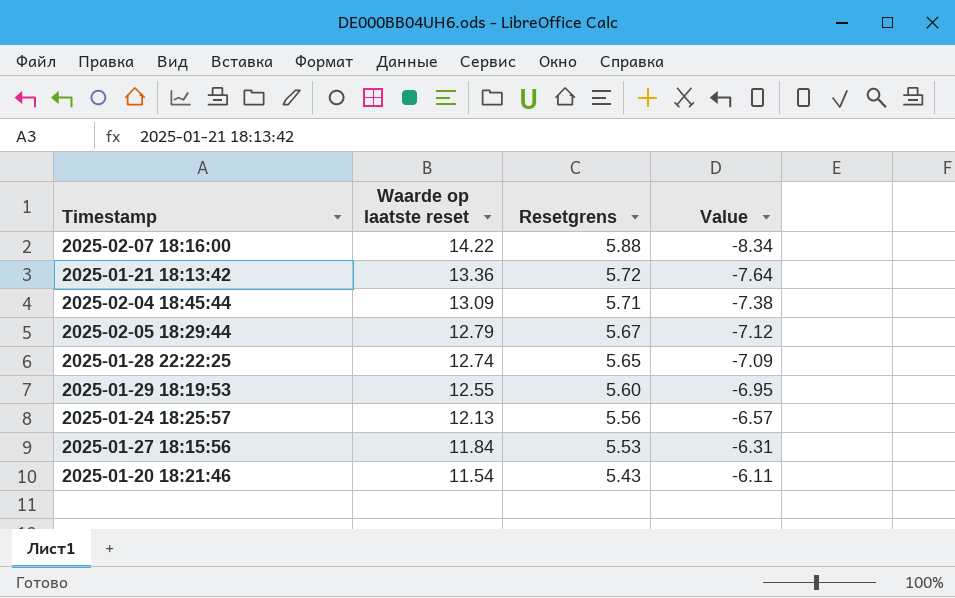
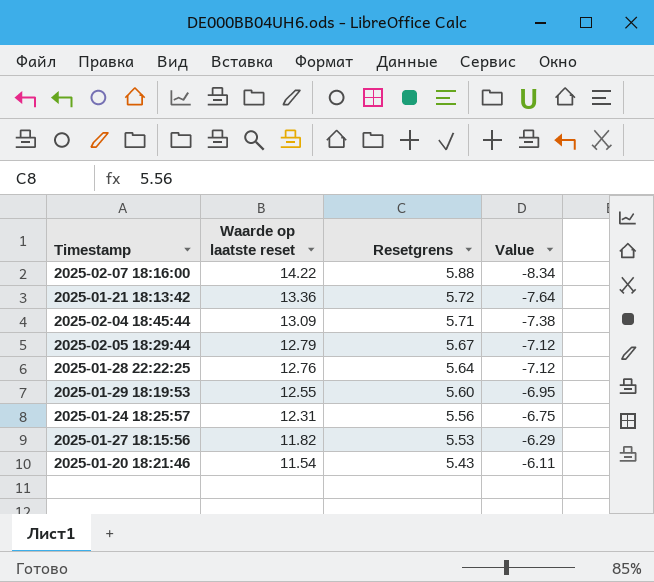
2025-01-28 22:22:25 | Waarde op laatste reset: 12.74 -> 12.76
2025-01-28 22:22:25 | Resetgrens: 5.65 -> 5.64
2025-01-28 22:22:25 | Value: -7.09 -> -7.12
2025-01-24 18:25:57 | Waarde op laatste reset: 12.13 -> 12.31
2025-01-24 18:25:57 | Value: -6.57 -> -6.75
2025-01-27 18:15:56 | Waarde op laatste reset: 11.84 -> 11.82
2025-01-27 18:15:56 | Value: -6.31 -> -6.29

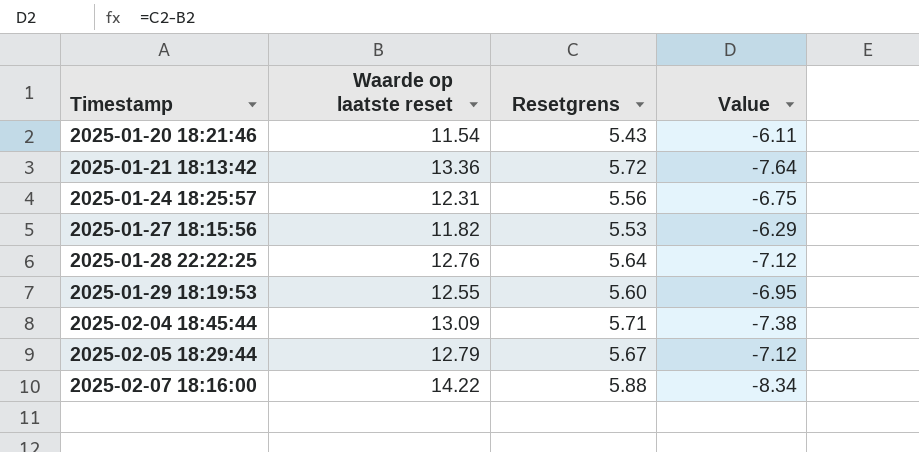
row order: Waarde op laatste reset descending -> Timestamp ascending

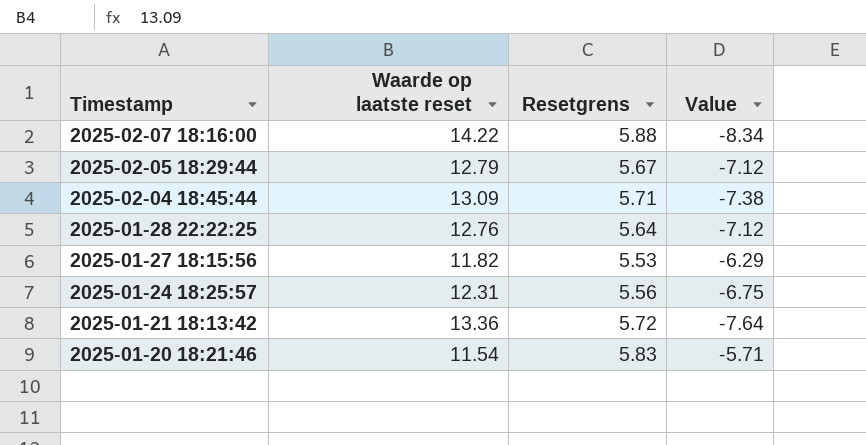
row order: Timestamp ascending -> Timestamp descending
row 2025-01-29 18:19:53: 12.55 | 5.60 | -6.95 -> none
2025-01-20 18:21:46 | Resetgrens: 5.43 -> 5.83
2025-01-20 18:21:46 | Value: -6.11 -> -5.71

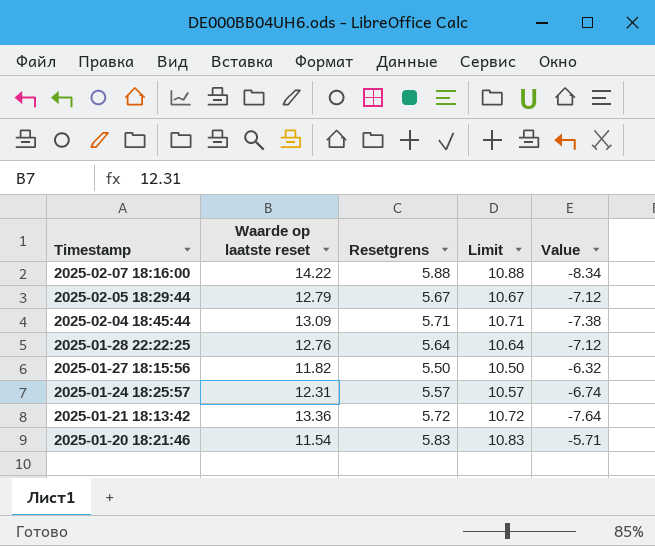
column Limit | formula: none -> [Resetgrens] + 5
2025-01-27 18:15:56 | Resetgrens: 5.53 -> 5.50
2025-01-27 18:15:56 | Value: -6.29 -> -6.32
2025-01-24 18:25:57 | Resetgrens: 5.56 -> 5.57
2025-01-24 18:25:57 | Value: -6.75 -> -6.74

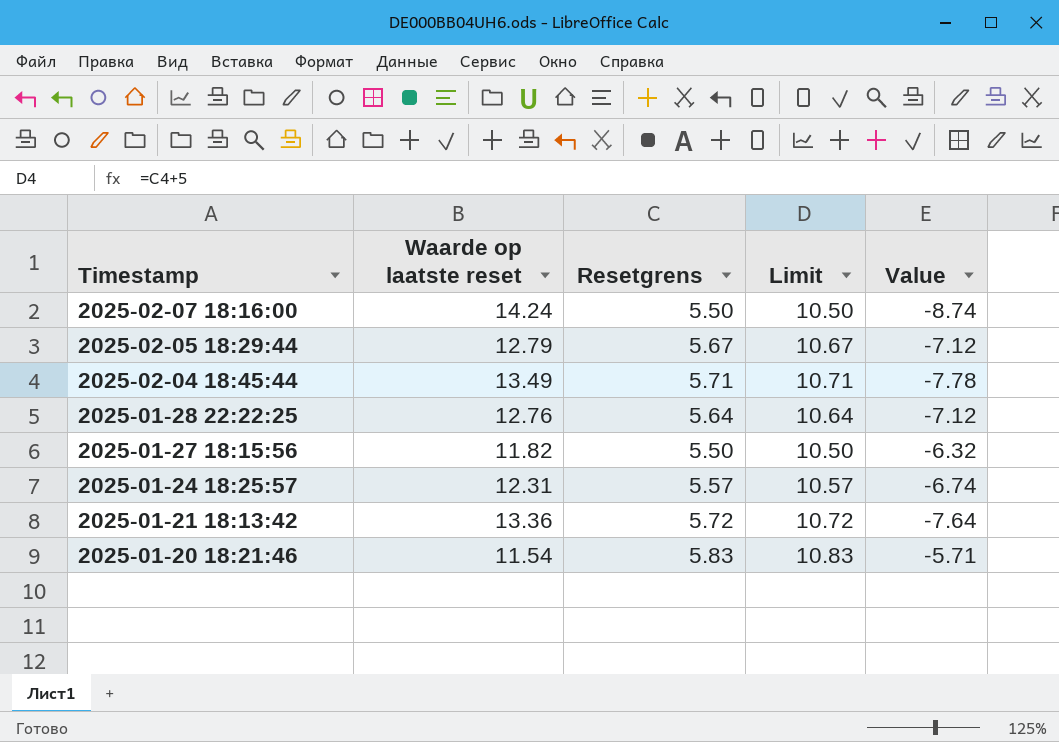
2025-02-07 18:16:00 | Waarde op laatste reset: 14.22 -> 14.24
2025-02-07 18:16:00 | Resetgrens: 5.88 -> 5.50
2025-02-07 18:16:00 | Limit: 10.88 -> 10.50
2025-02-07 18:16:00 | Value: -8.34 -> -8.74
2025-02-04 18:45:44 | Waarde op laatste reset: 13.09 -> 13.49
2025-02-04 18:45:44 | Value: -7.38 -> -7.78

